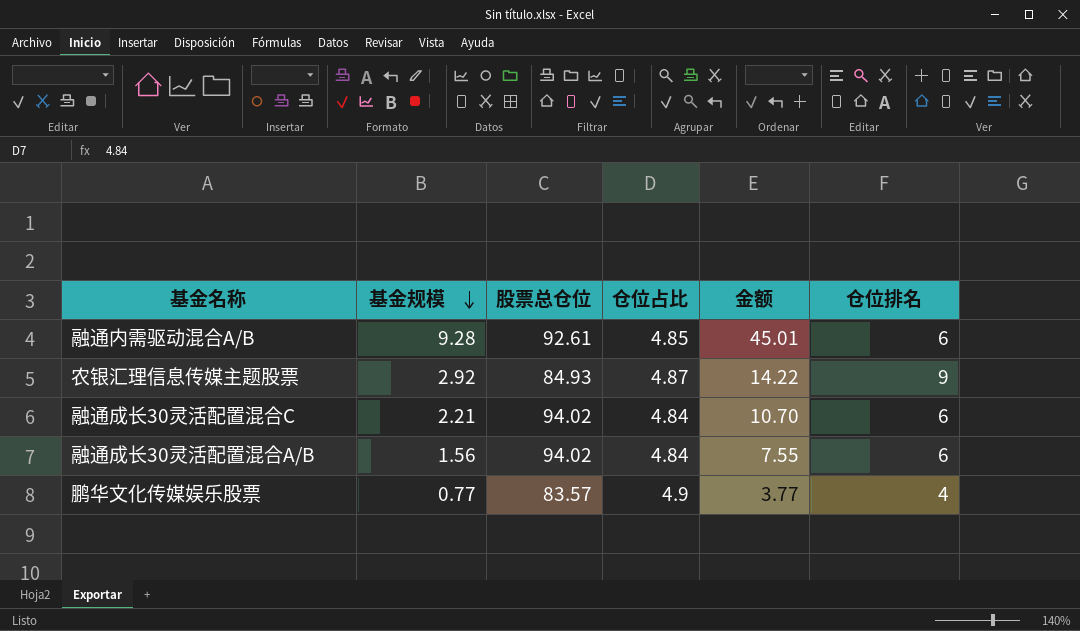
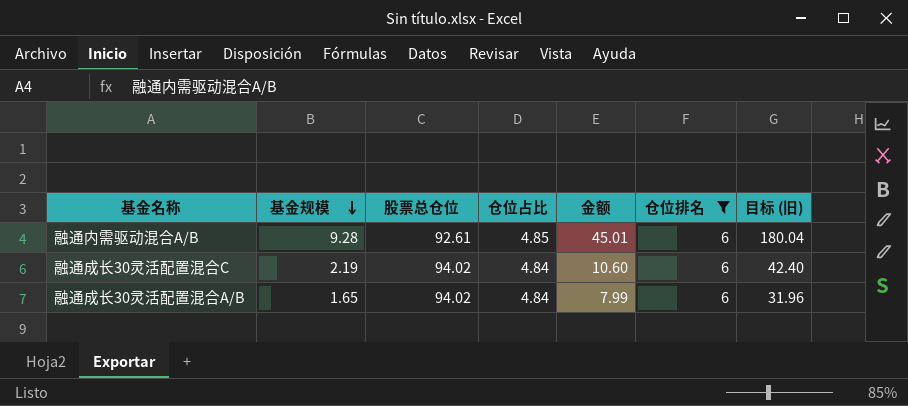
filter: none -> 仓位排名 = 6
column 目标 (旧) | formula: none -> [金额] * 4
融通成长30灵活配置混合C | 基金规模: 2.21 -> 2.19
融通成长30灵活配置混合C | 金额: 10.70 -> 10.60
融通成长30灵活配置混合A/B | 基金规模: 1.56 -> 1.65
融通成长30灵活配置混合A/B | 金额: 7.55 -> 7.99

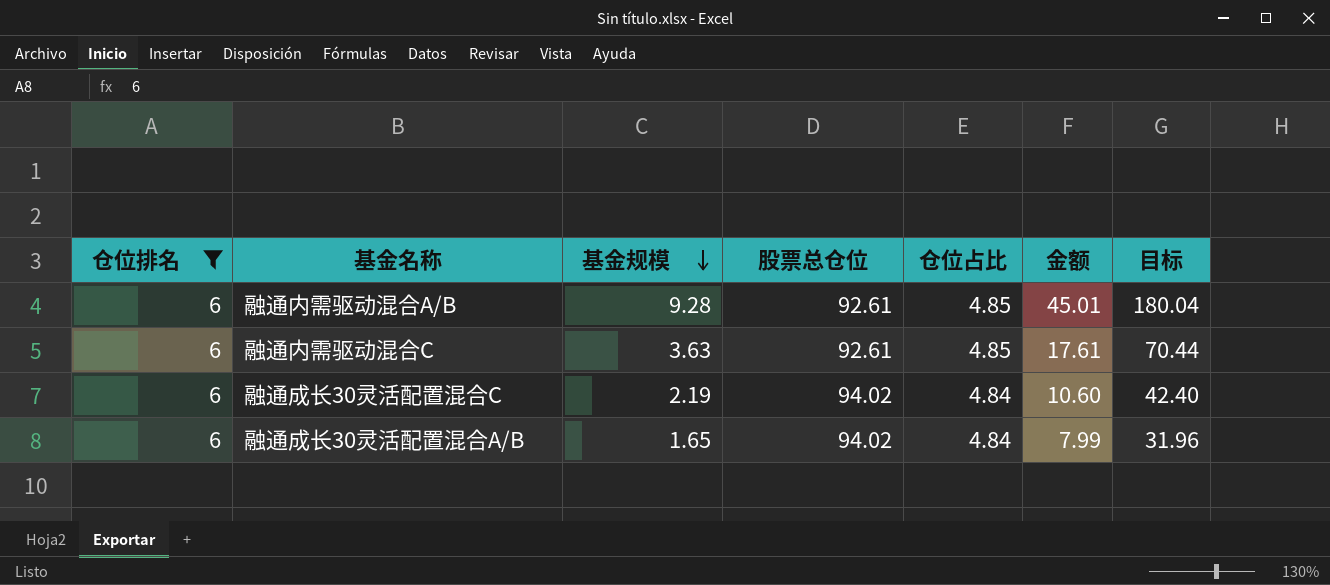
column 仓位排名 | position: 6 -> 1
column name: 目标 (旧) -> 目标
row 融通内需驱动混合C: none -> 6 | 3.63 | 92.61 | 4.85 | 17.61 | 70.44

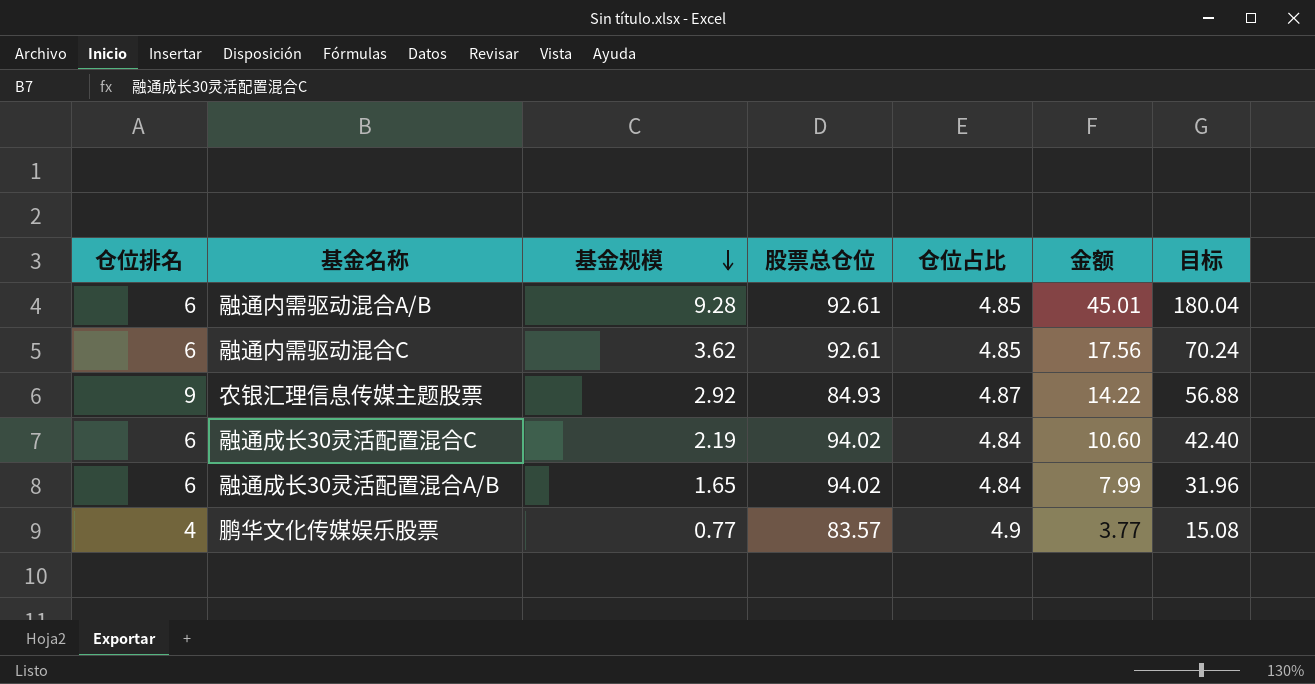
filter: 仓位排名 = 6 -> none
融通内需驱动混合C | 基金规模: 3.63 -> 3.62
融通内需驱动混合C | 金额: 17.61 -> 17.56
融通内需驱动混合C | 目标: 70.44 -> 70.24

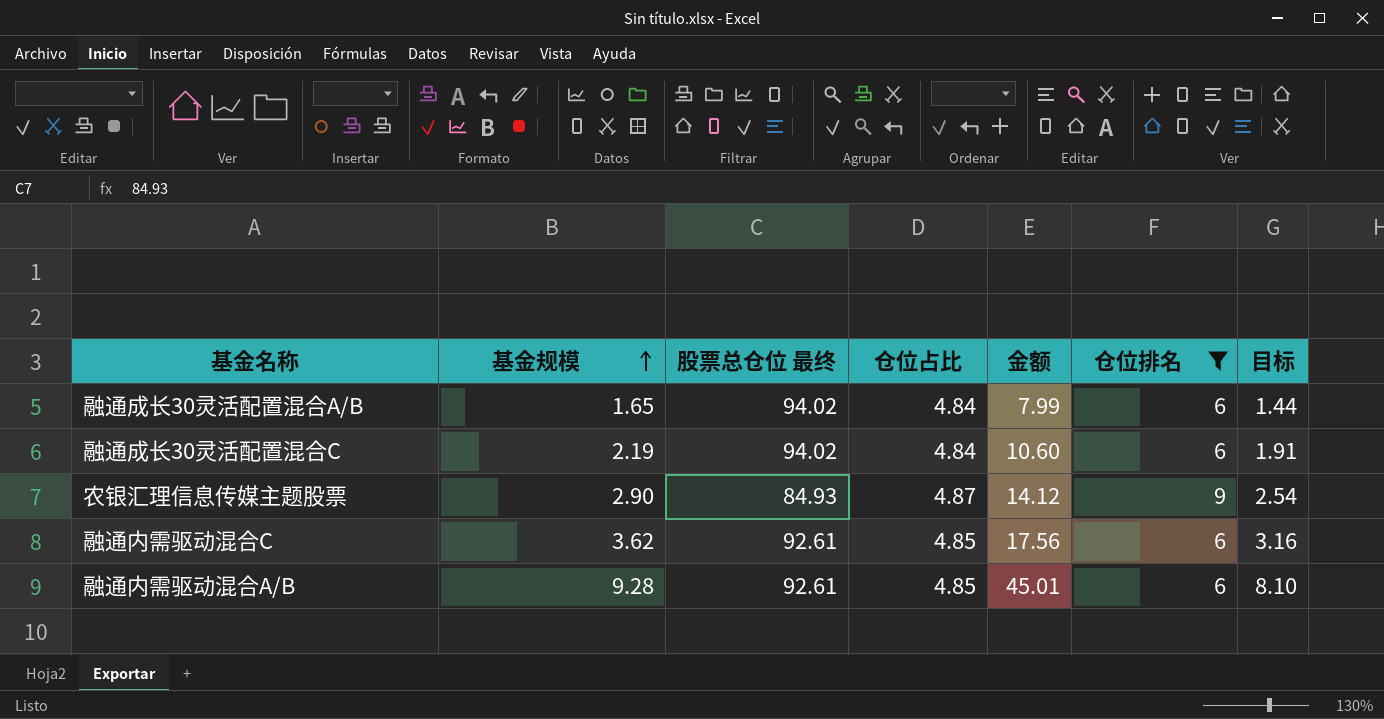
filter: none -> 仓位排名 != 4
row order: 基金规模 descending -> 基金规模 ascending
column name: 股票总仓位 -> 股票总仓位 最终
column 仓位排名 | position: 1 -> 6
column 目标 | formula: [金额] * 4 -> [金额] * 0.18
农银汇理信息传媒主题股票 | 基金规模: 2.92 -> 2.90
农银汇理信息传媒主题股票 | 金额: 14.22 -> 14.12

